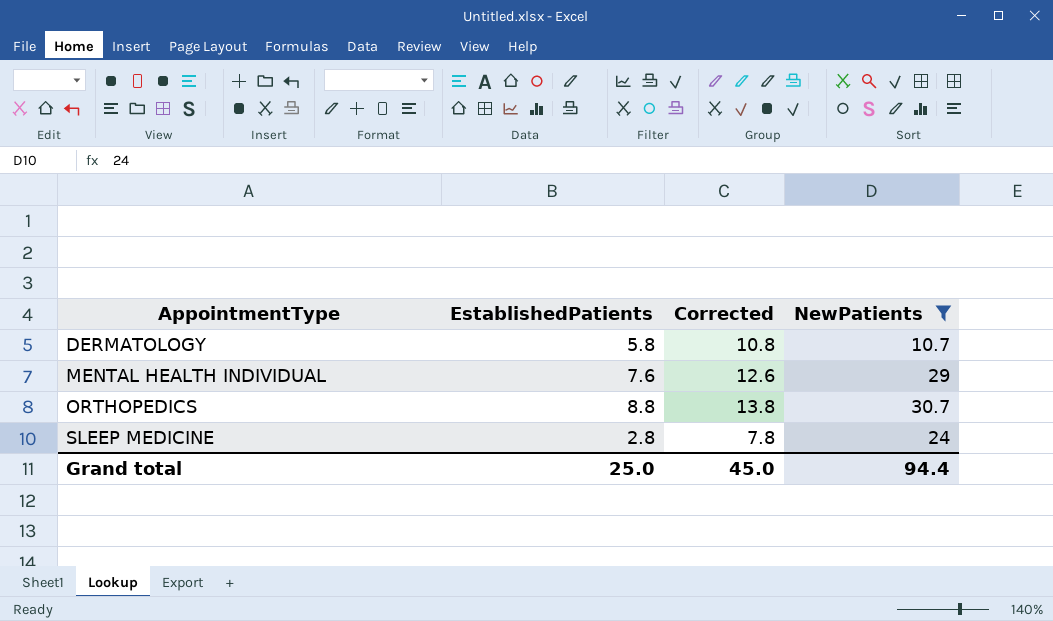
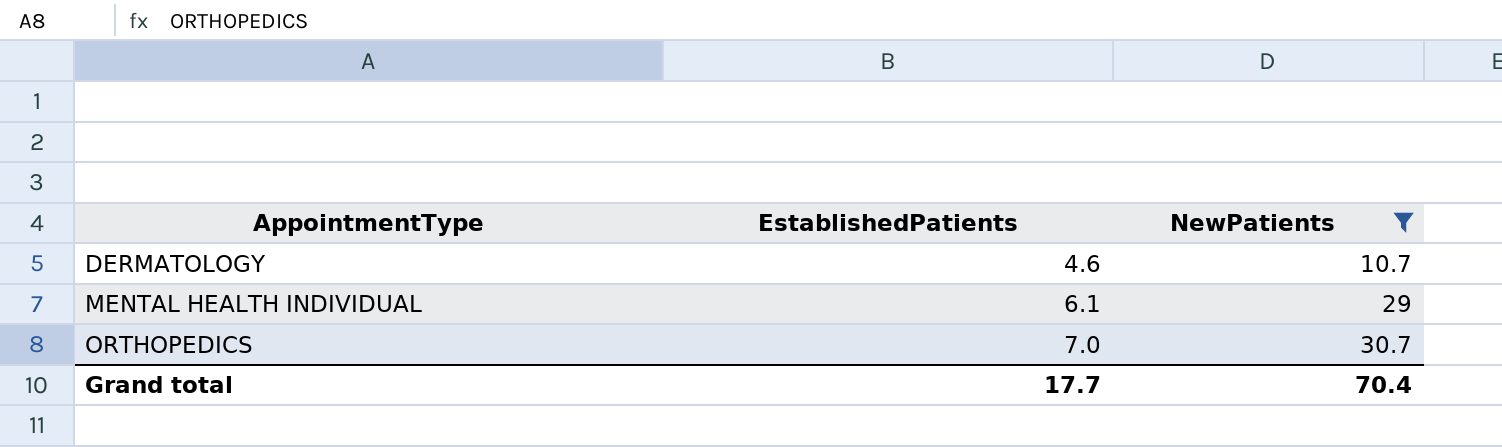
column Corrected | formula: [EstablishedPatients] + 5 -> none
row SLEEP MEDICINE: 2.8 | 7.8 | 24 -> none
DERMATOLOGY | EstablishedPatients: 5.8 -> 4.6
MENTAL HEALTH INDIVIDUAL | EstablishedPatients: 7.6 -> 6.1
ORTHOPEDICS | EstablishedPatients: 8.8 -> 7.0
Grand total | EstablishedPatients: 25.0 -> 17.7
Grand total | NewPatients: 94.4 -> 70.4

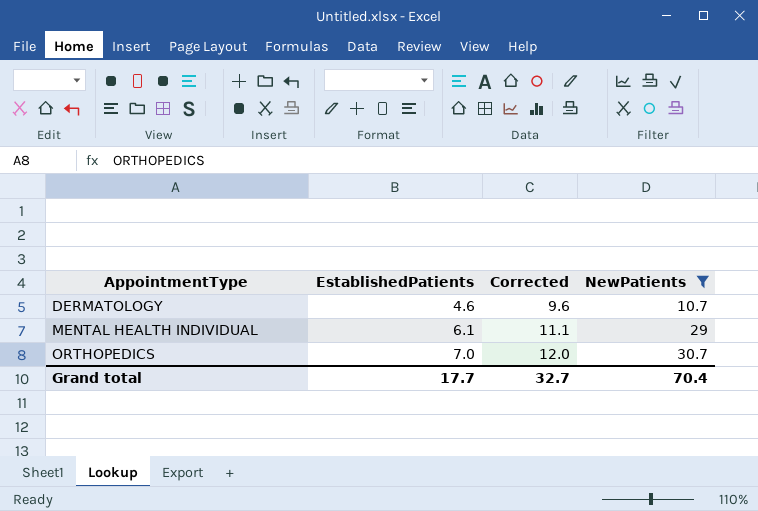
column Corrected | formula: none -> [EstablishedPatients] + 5

